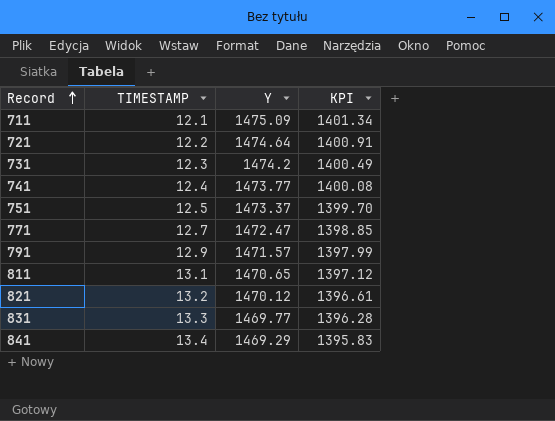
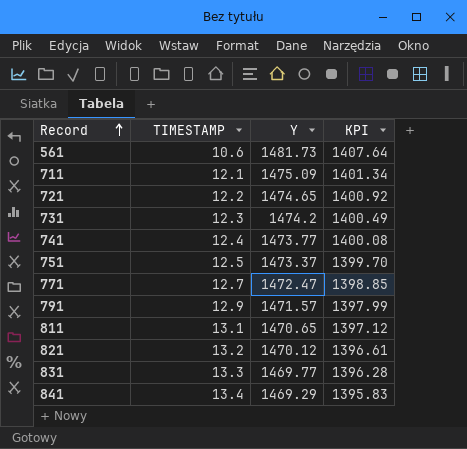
row 561: none -> 10.6 | 1481.73 | 1407.64
721 | Y: 1474.64 -> 1474.65
721 | KPI: 1400.91 -> 1400.92

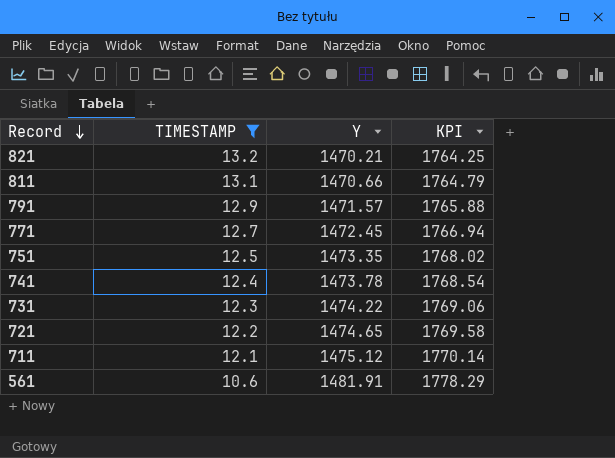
filter: none -> TIMESTAMP <= 13.2
row order: Record ascending -> Record descending
column KPI | formula: [Y] * 0.95 -> [Y] * 1.2
821 | Y: 1470.12 -> 1470.21
811 | Y: 1470.65 -> 1470.66
771 | Y: 1472.47 -> 1472.45
751 | Y: 1473.37 -> 1473.35
741 | Y: 1473.77 -> 1473.78
731 | Y: 1474.2 -> 1474.22
711 | Y: 1475.09 -> 1475.12
561 | Y: 1481.73 -> 1481.91

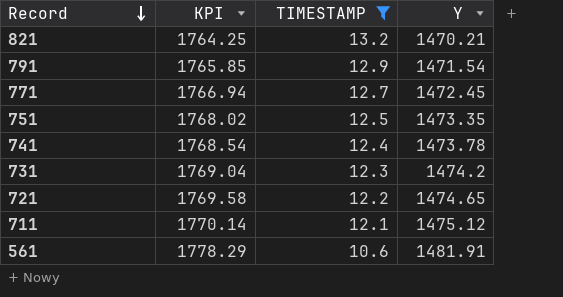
column KPI | position: 4 -> 2
row 811: 13.1 | 1470.66 | 1764.79 -> none
791 | KPI: 1765.88 -> 1765.85
791 | Y: 1471.57 -> 1471.54
731 | KPI: 1769.06 -> 1769.04
731 | Y: 1474.22 -> 1474.2

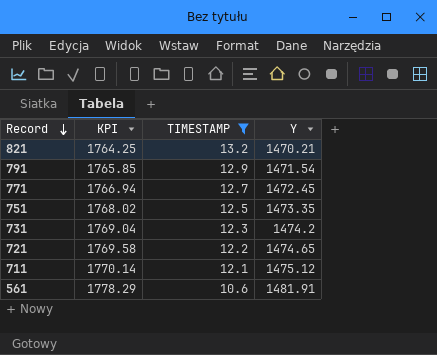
row 741: 1768.54 | 12.4 | 1473.78 -> none

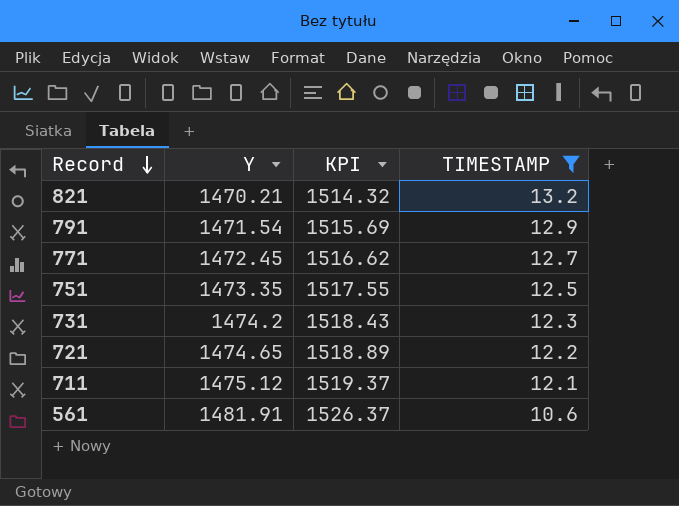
column Y | position: 4 -> 2
column KPI | formula: [Y] * 1.2 -> [Y] * 1.03

